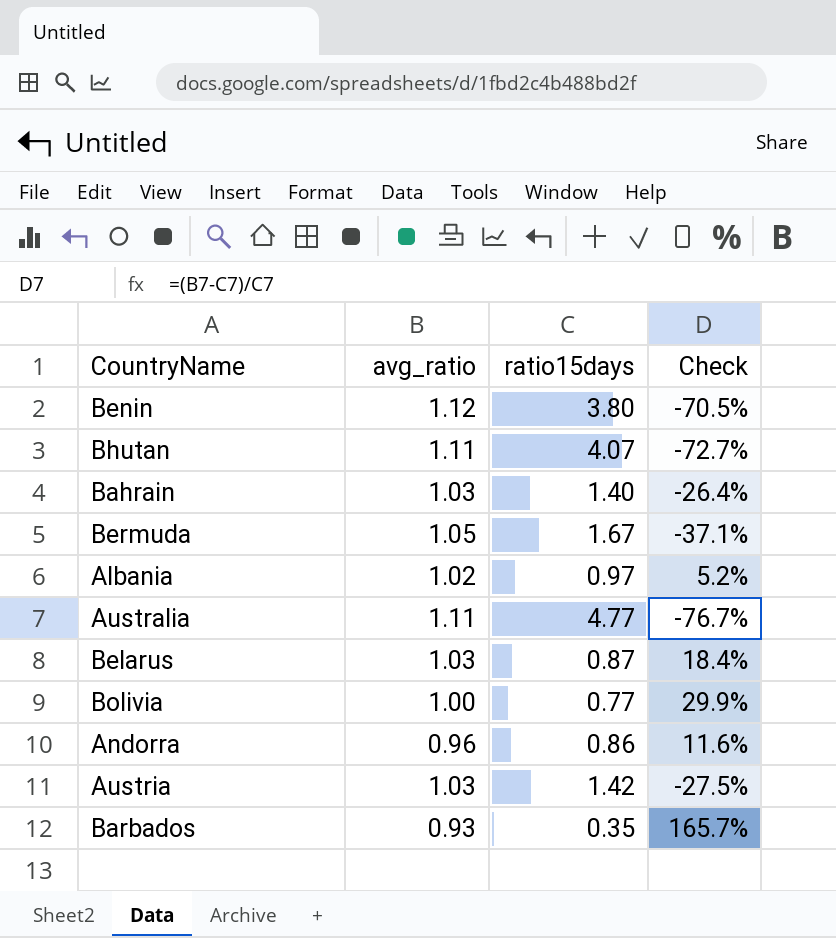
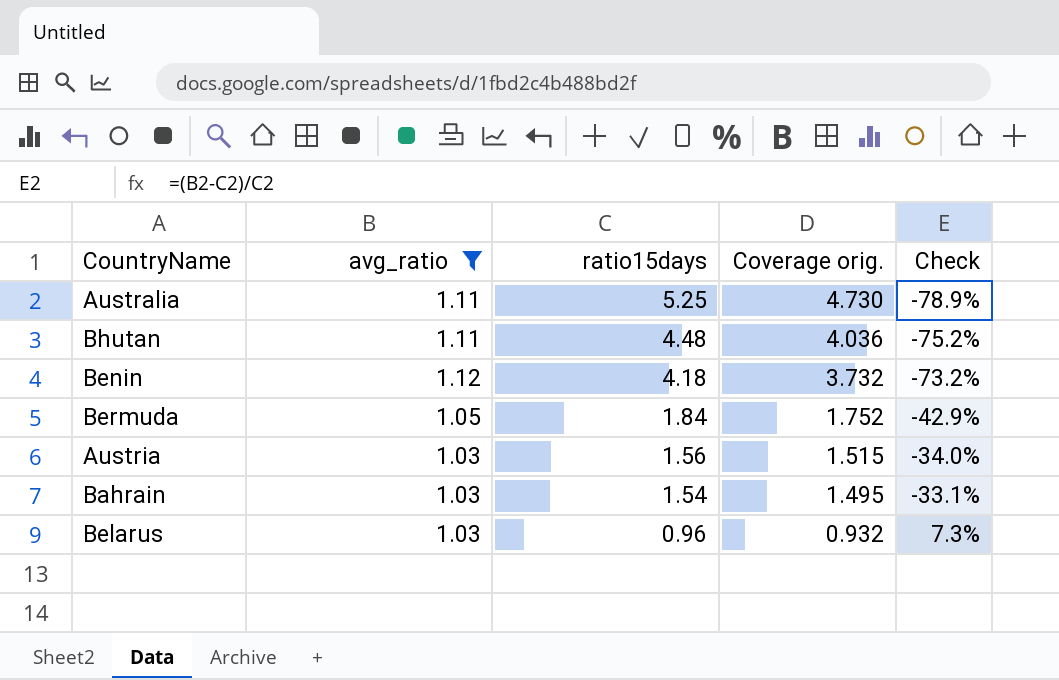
filter: none -> avg_ratio >= 1.03
row order: none -> ratio15days descending
column Coverage orig. | formula: none -> [ratio15days] / [avg_ratio]
Australia | ratio15days: 4.77 -> 5.25
Australia | Check: -76.7% -> -78.9%
Bhutan | ratio15days: 4.07 -> 4.48
Bhutan | Check: -72.7% -> -75.2%
Benin | ratio15days: 3.80 -> 4.18
Benin | Check: -70.5% -> -73.2%
Bermuda | ratio15days: 1.67 -> 1.84
Bermuda | Check: -37.1% -> -42.9%
Austria | ratio15days: 1.42 -> 1.56
Austria | Check: -27.5% -> -34.0%
Bahrain | ratio15days: 1.40 -> 1.54
Bahrain | Check: -26.4% -> -33.1%
Belarus | ratio15days: 0.87 -> 0.96
Belarus | Check: 18.4% -> 7.3%

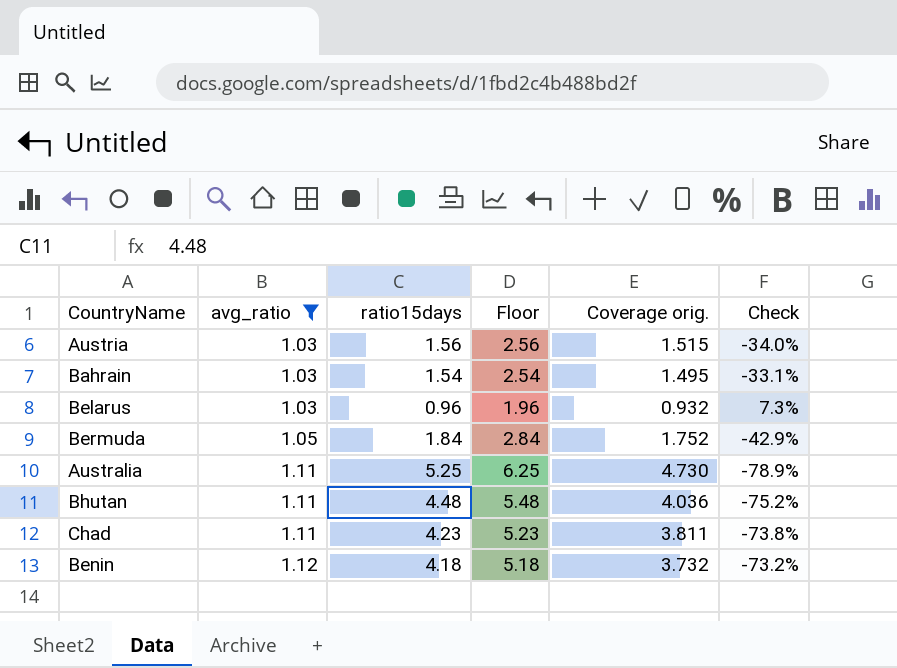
row order: ratio15days descending -> avg_ratio ascending
column Floor | formula: none -> [ratio15days] + 1
row Chad: none -> 1.11 | 4.23 | 5.23 | 3.811 | -73.8%

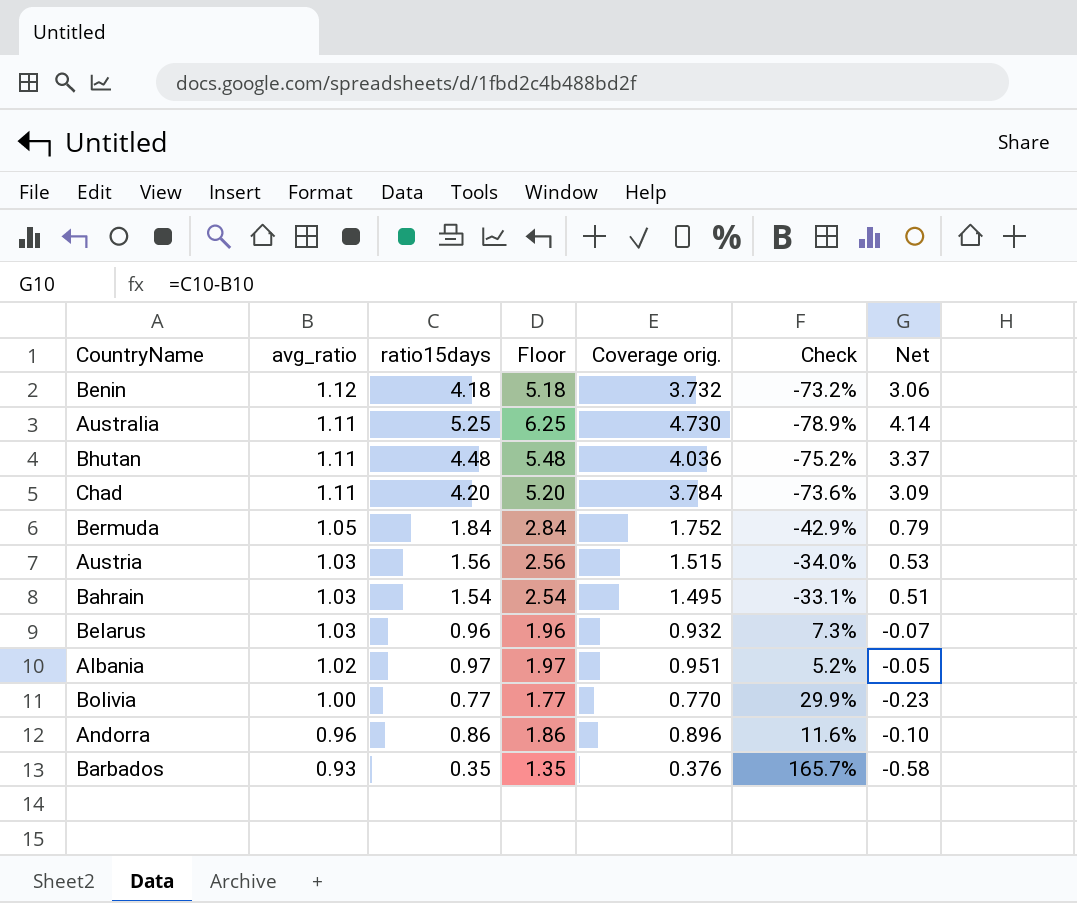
filter: avg_ratio >= 1.03 -> none
row order: avg_ratio ascending -> avg_ratio descending
column Net | formula: none -> [ratio15days] - [avg_ratio]
Chad | ratio15days: 4.23 -> 4.20
Chad | Floor: 5.23 -> 5.20
Chad | Coverage orig.: 3.811 -> 3.784
Chad | Check: -73.8% -> -73.6%

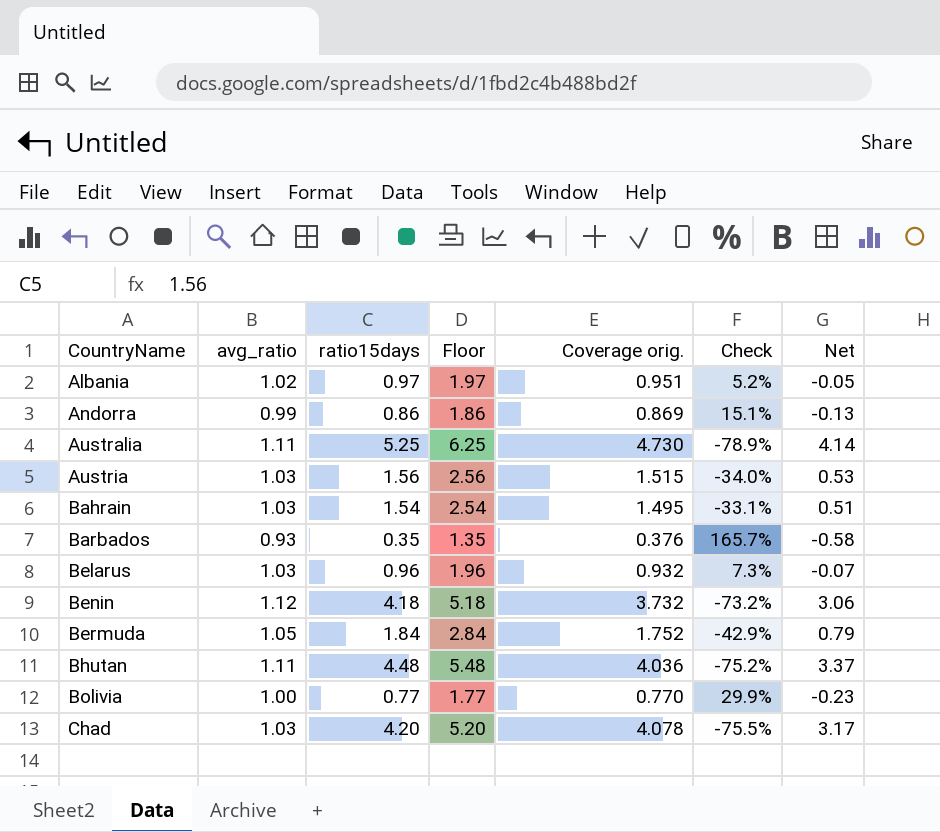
row order: avg_ratio descending -> CountryName ascending
Andorra | avg_ratio: 0.96 -> 0.99
Andorra | Coverage orig.: 0.896 -> 0.869
Andorra | Check: 11.6% -> 15.1%
Andorra | Net: -0.10 -> -0.13
Chad | avg_ratio: 1.11 -> 1.03
Chad | Coverage orig.: 3.784 -> 4.078
Chad | Check: -73.6% -> -75.5%
Chad | Net: 3.09 -> 3.17

